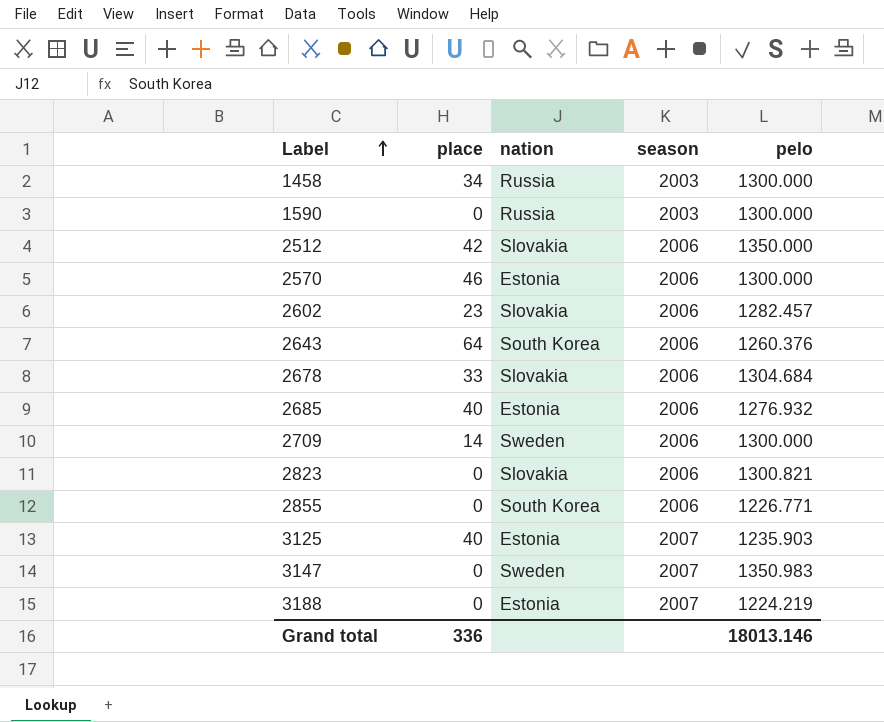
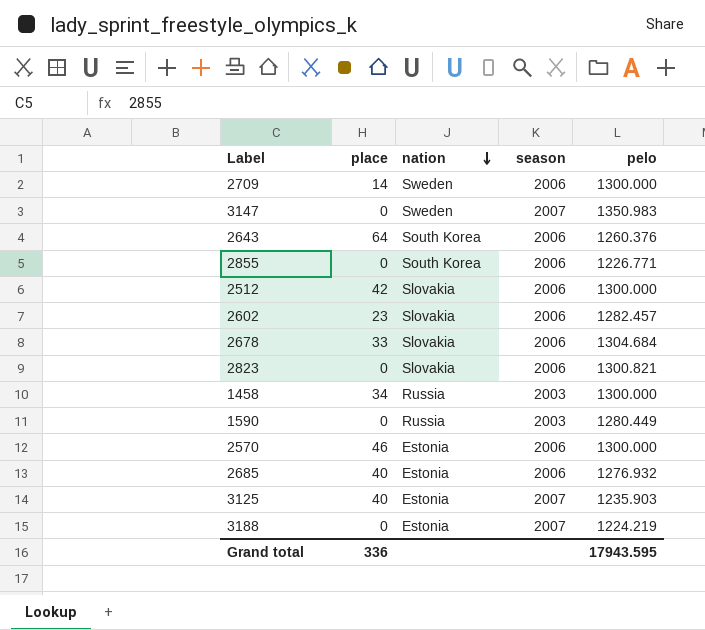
row order: Label ascending -> nation descending
2512 | pelo: 1350.000 -> 1300.000
1590 | pelo: 1300.000 -> 1280.449
Grand total | pelo: 18013.146 -> 17943.595

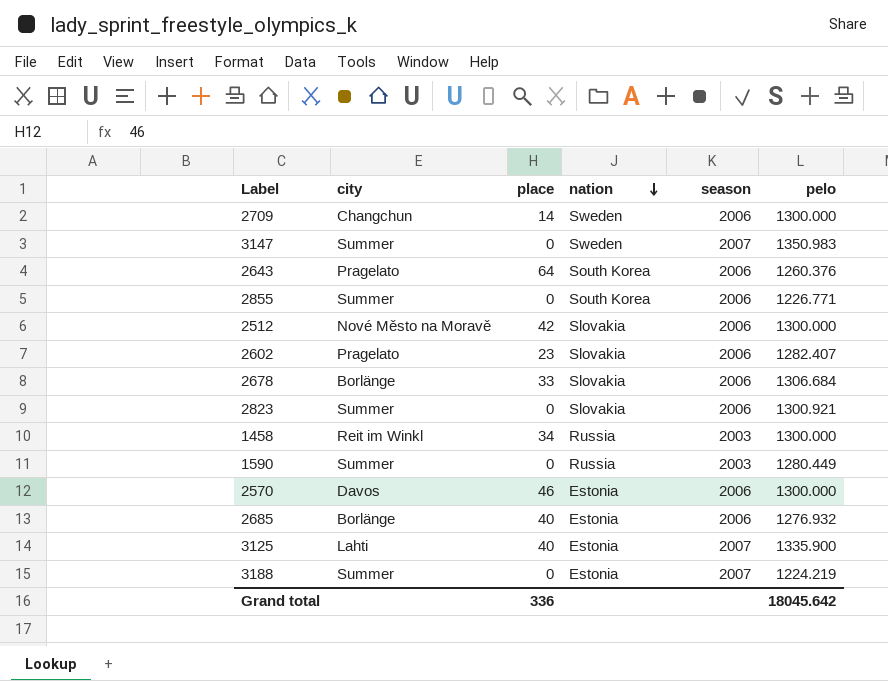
column city | position: none -> 2
2602 | pelo: 1282.457 -> 1282.407
2678 | pelo: 1304.684 -> 1306.684
2823 | pelo: 1300.821 -> 1300.921
3125 | pelo: 1235.903 -> 1335.900
Grand total | pelo: 17943.595 -> 18045.642

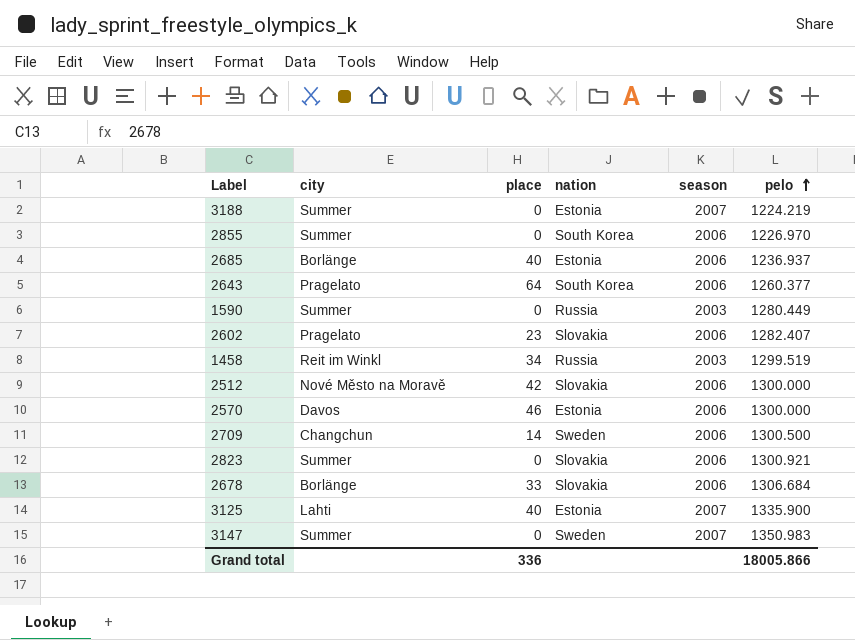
row order: nation descending -> pelo ascending
2855 | pelo: 1226.771 -> 1226.970
2685 | pelo: 1276.932 -> 1236.937
2643 | pelo: 1260.376 -> 1260.377
1458 | pelo: 1300.000 -> 1299.519
2709 | pelo: 1300.000 -> 1300.500
Grand total | pelo: 18045.642 -> 18005.866

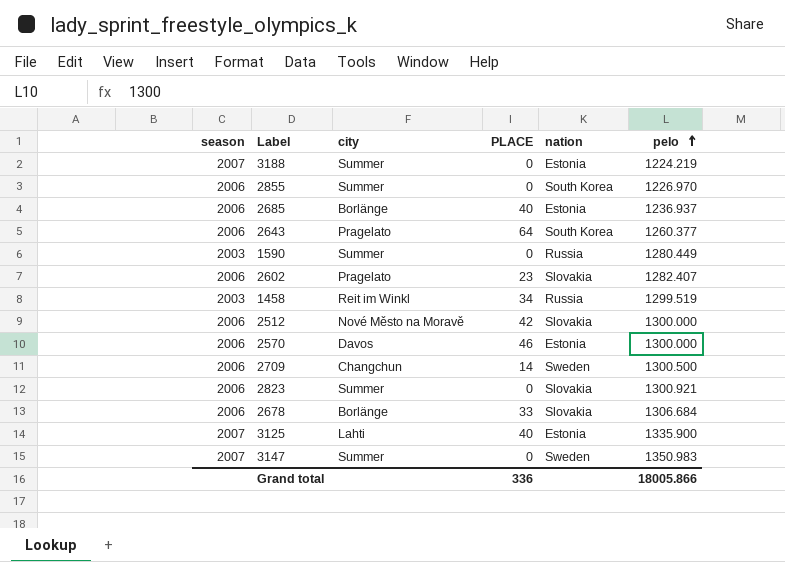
column season | position: 5 -> 1
column name: place -> PLACE

